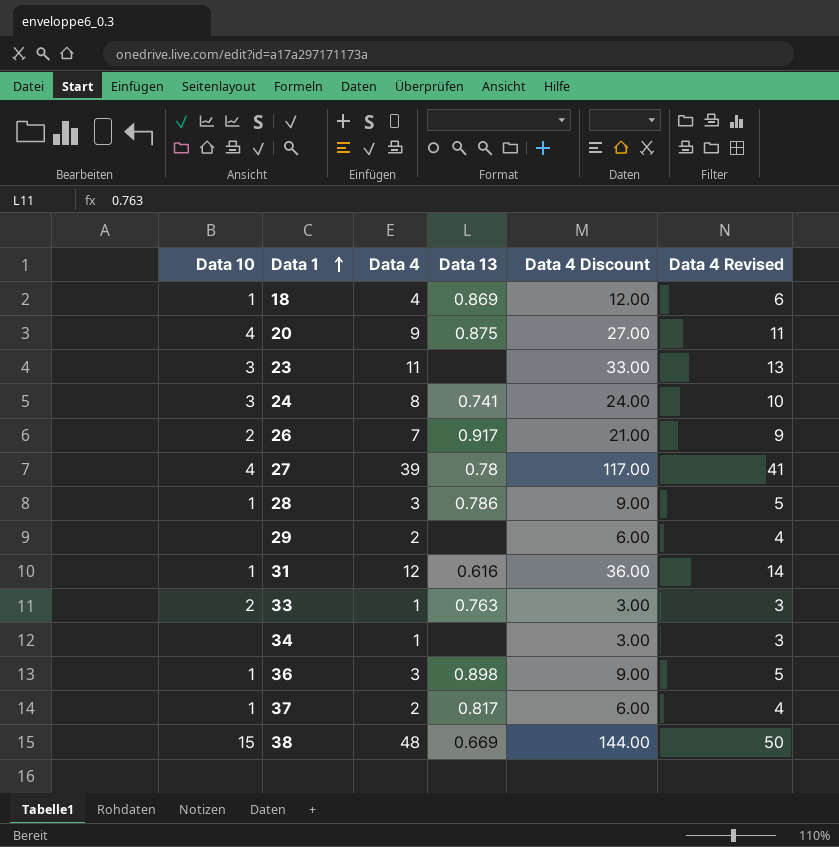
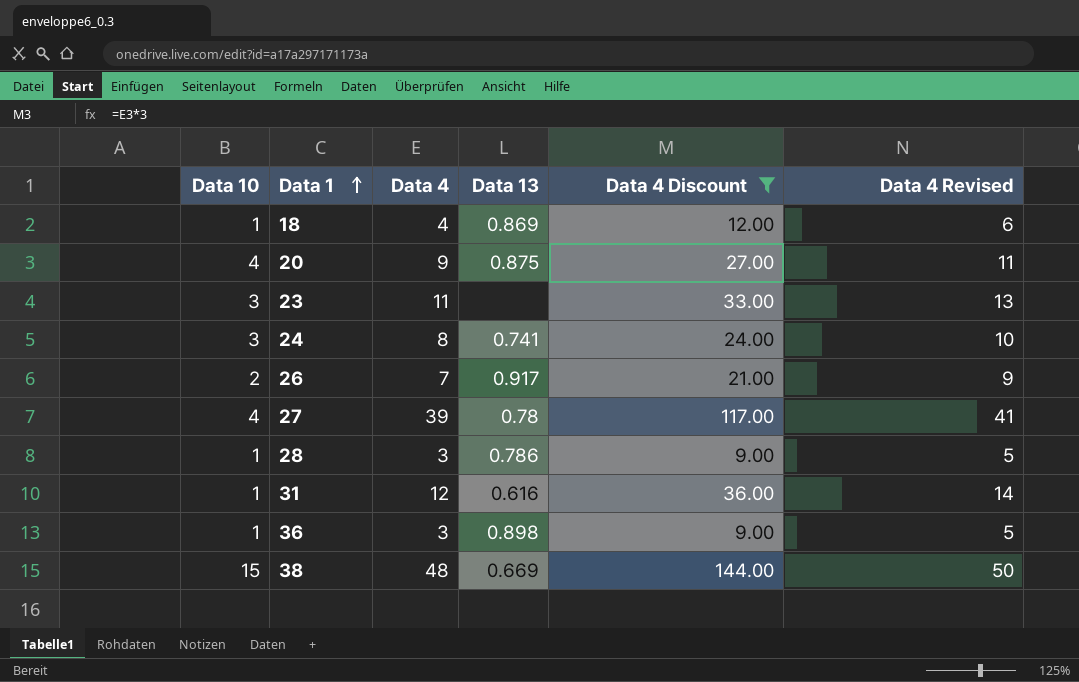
filter: none -> Data 4 Discount >= 9.00

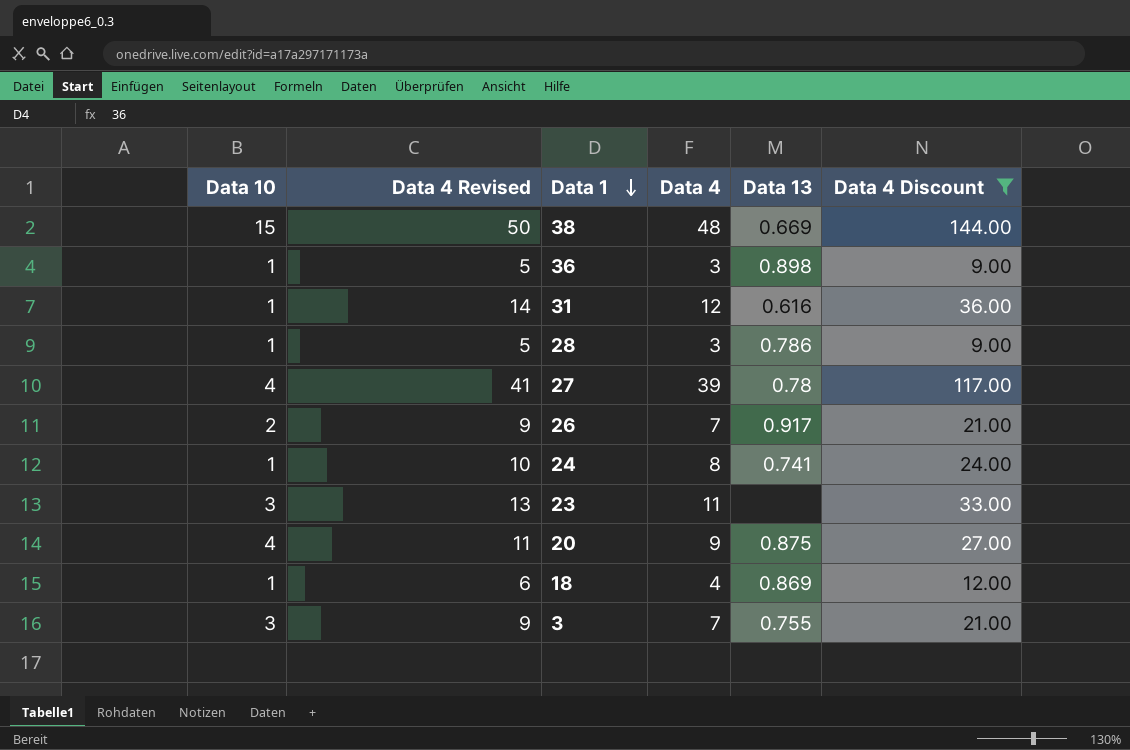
row order: Data 1 ascending -> Data 1 descending
column Data 4 Revised | position: 6 -> 2
24 | Data 10: 3 -> 1
row 3: none -> 3 | 9 | 7 | 0.755 | 21.00

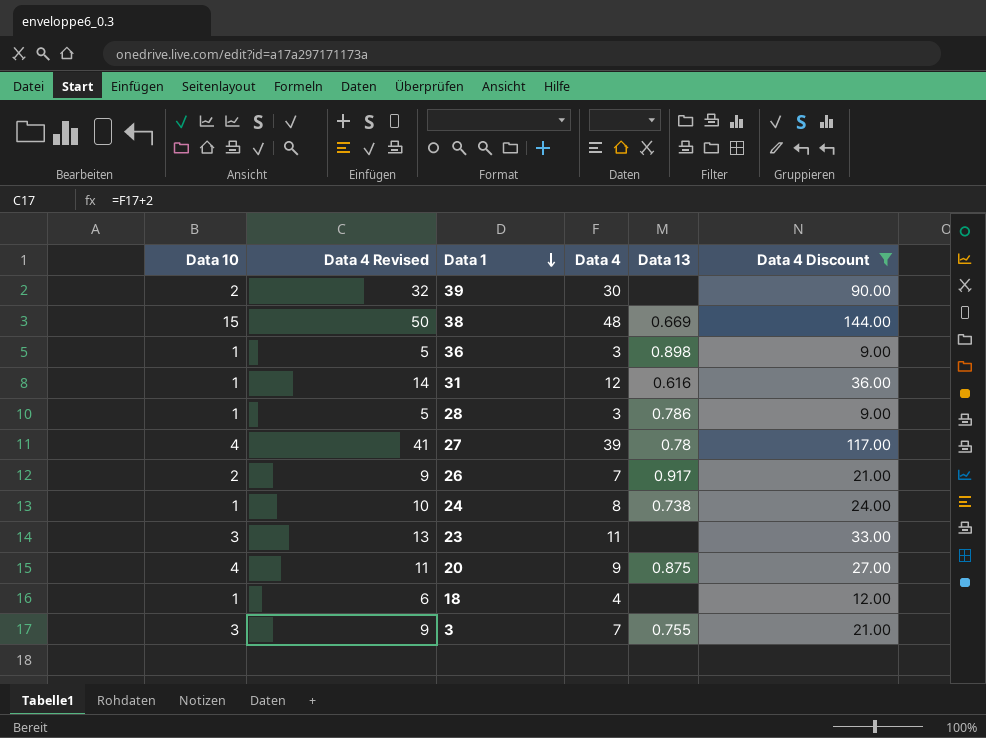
row 39: none -> 2 | 32 | 30 | none | 90.00
24 | Data 13: 0.741 -> 0.738
18 | Data 13: 0.869 -> none

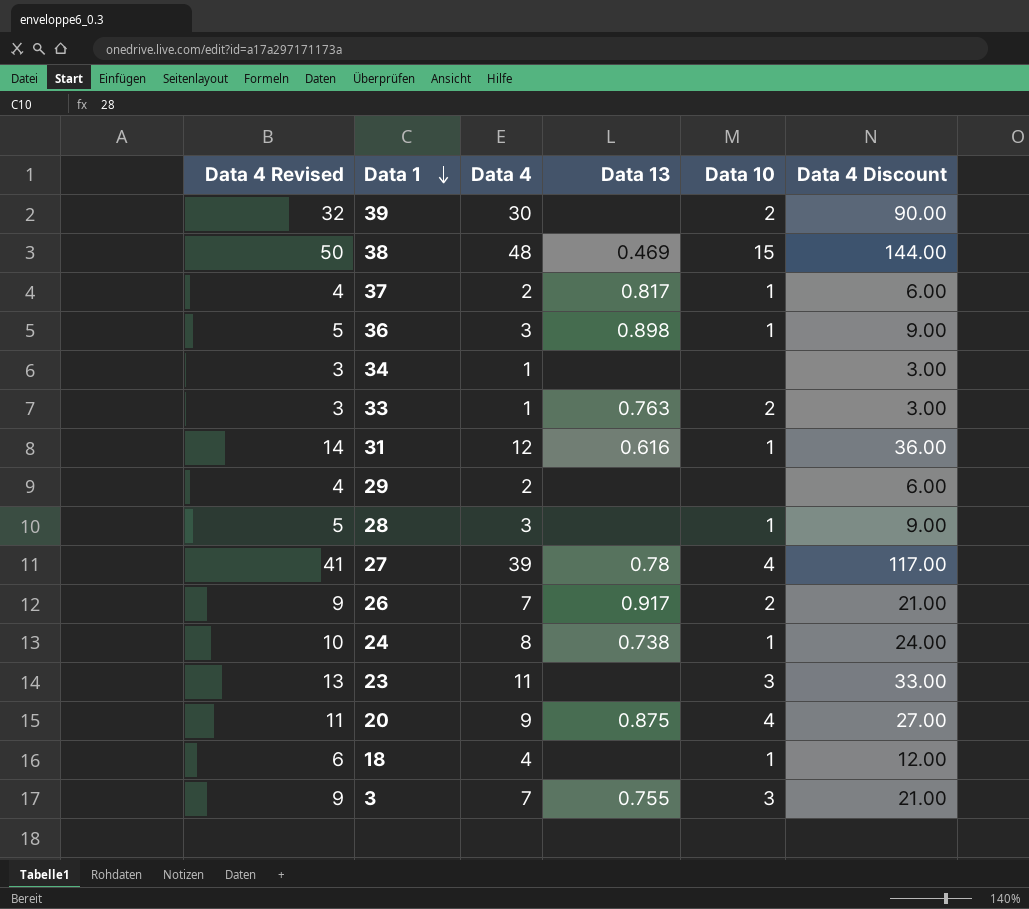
filter: Data 4 Discount >= 9.00 -> none
column Data 10 | position: 1 -> 5
38 | Data 13: 0.669 -> 0.469
28 | Data 13: 0.786 -> none

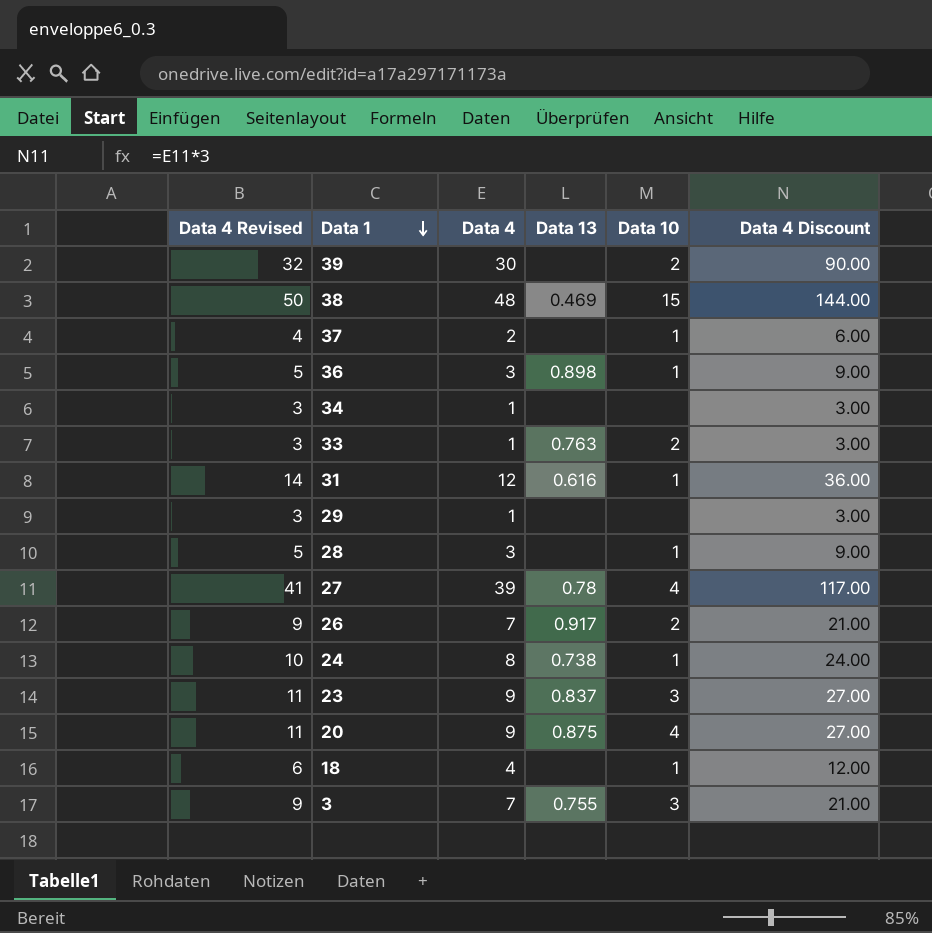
37 | Data 13: 0.817 -> none
29 | Data 4 Revised: 4 -> 3
29 | Data 4: 2 -> 1
29 | Data 4 Discount: 6.00 -> 3.00
23 | Data 4 Revised: 13 -> 11
23 | Data 4: 11 -> 9
23 | Data 13: none -> 0.837
23 | Data 4 Discount: 33.00 -> 27.00

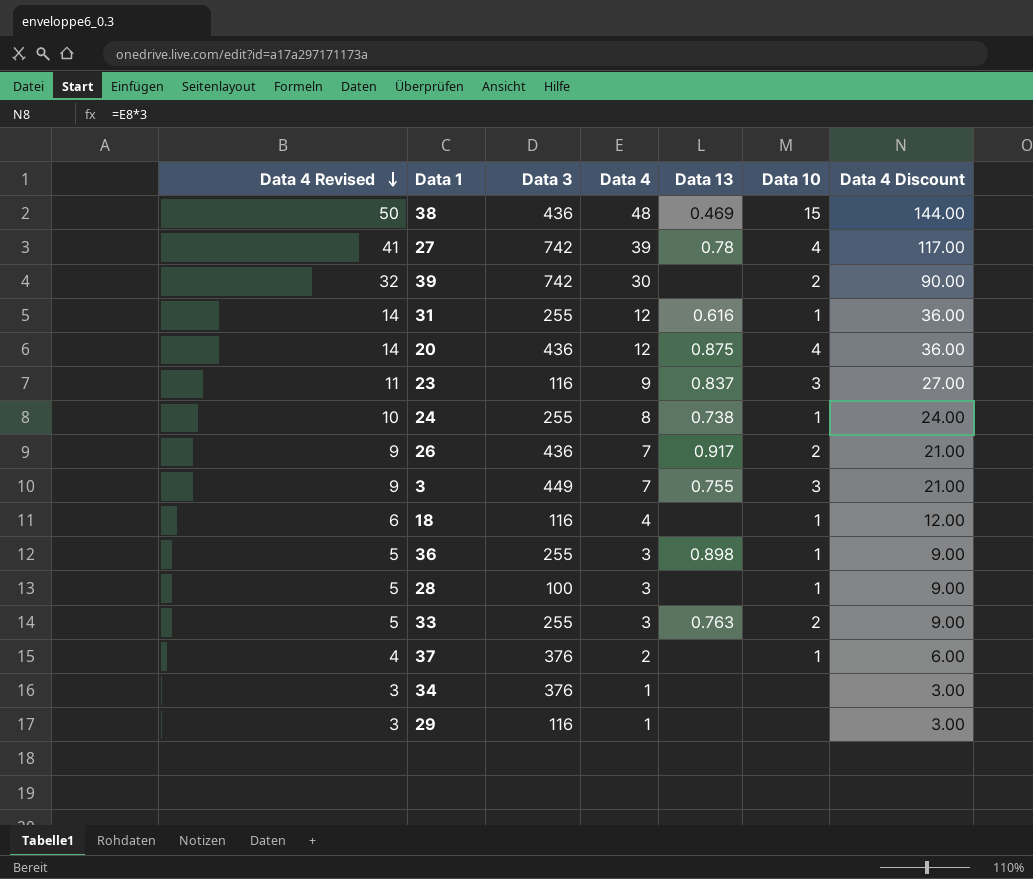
row order: Data 1 descending -> Data 4 Revised descending
column Data 3 | position: none -> 3
20 | Data 4 Revised: 11 -> 14
20 | Data 4: 9 -> 12
20 | Data 4 Discount: 27.00 -> 36.00
33 | Data 4 Revised: 3 -> 5
33 | Data 4: 1 -> 3
33 | Data 4 Discount: 3.00 -> 9.00

